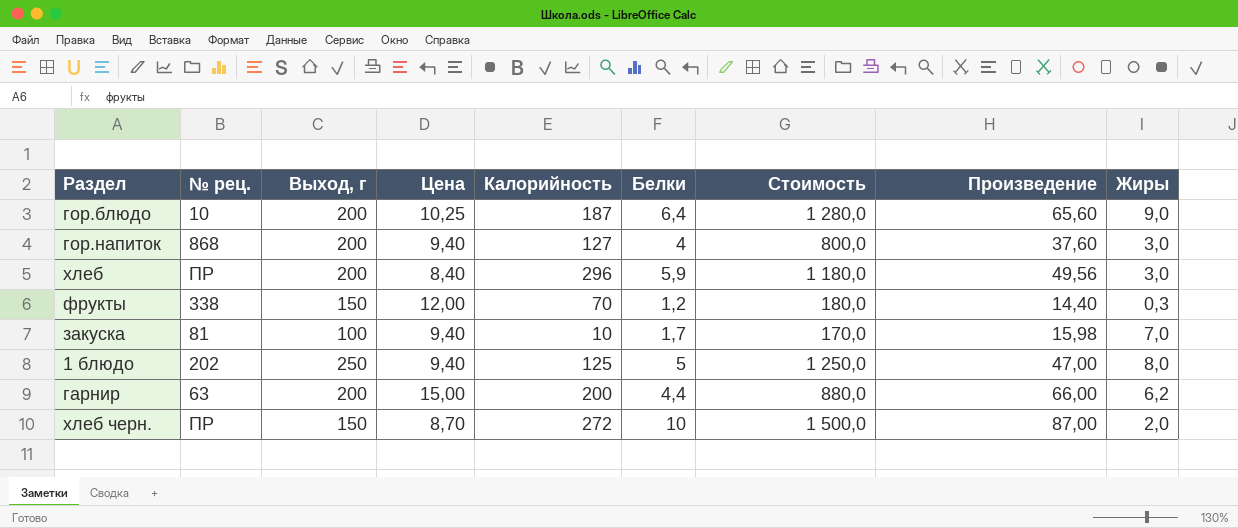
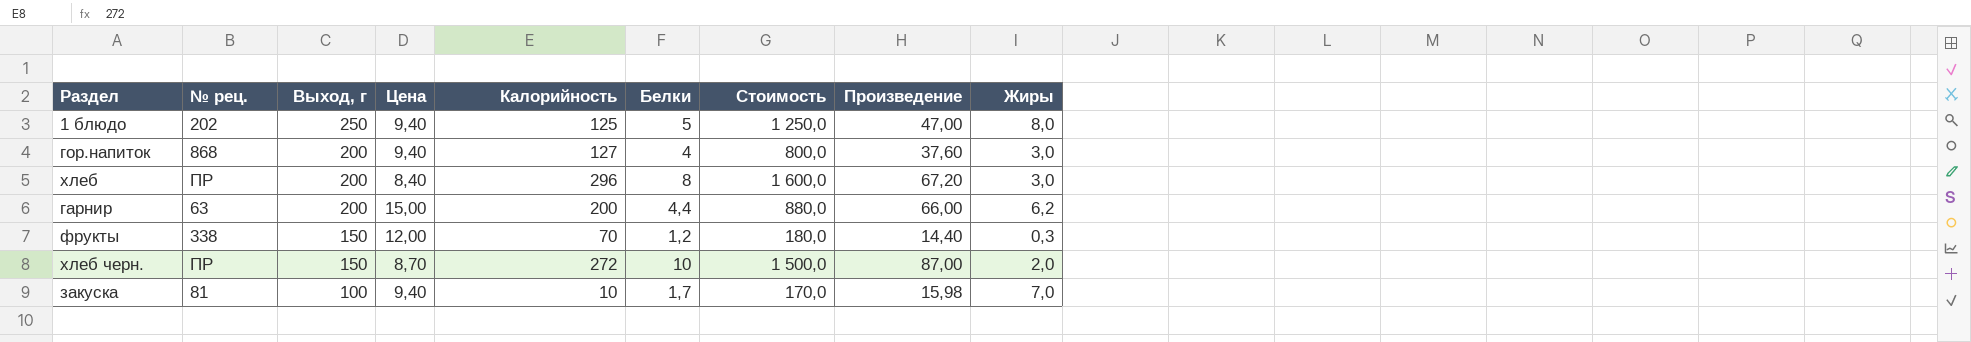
row order: none -> Выход, г descending
row гор.блюдо: 10 | 200 | 10,25 | 187 | 6,4 | 1 280,0 | 65,60 | 9,0 -> none
хлеб | Белки: 5,9 -> 8
хлеб | Стоимость: 1 180,0 -> 1 600,0
хлеб | Произведение: 49,56 -> 67,20

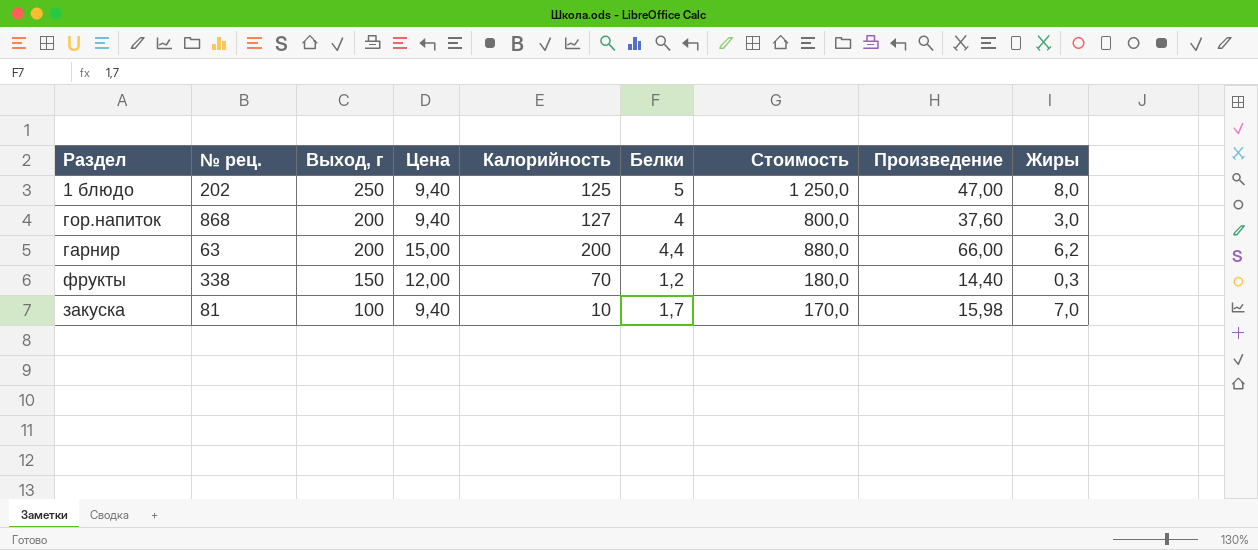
row хлеб: ПР | 200 | 8,40 | 296 | 8 | 1 600,0 | 67,20 | 3,0 -> none
row хлеб черн.: ПР | 150 | 8,70 | 272 | 10 | 1 500,0 | 87,00 | 2,0 -> none

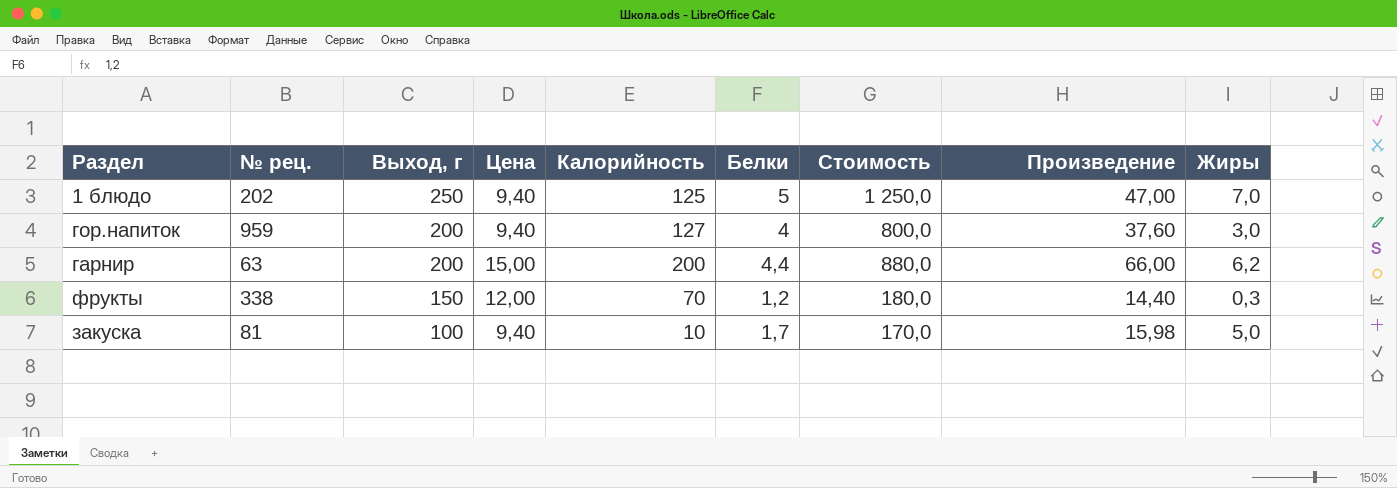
1 блюдо | Жиры: 8,0 -> 7,0
гор.напиток | № рец.: 868 -> 959
закуска | Жиры: 7,0 -> 5,0

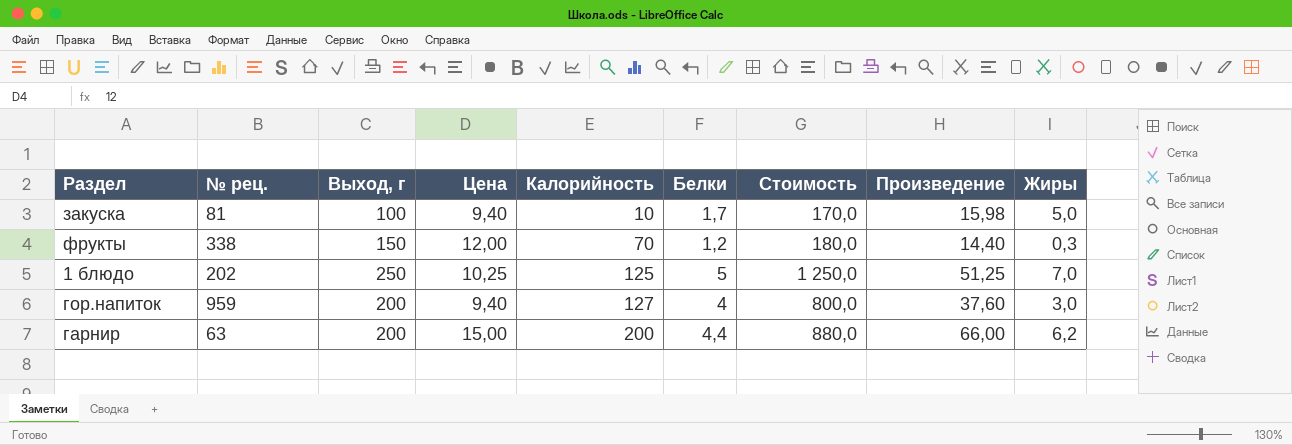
row order: Выход, г descending -> Калорийность ascending
1 блюдо | Цена: 9,40 -> 10,25
1 блюдо | Произведение: 47,00 -> 51,25

